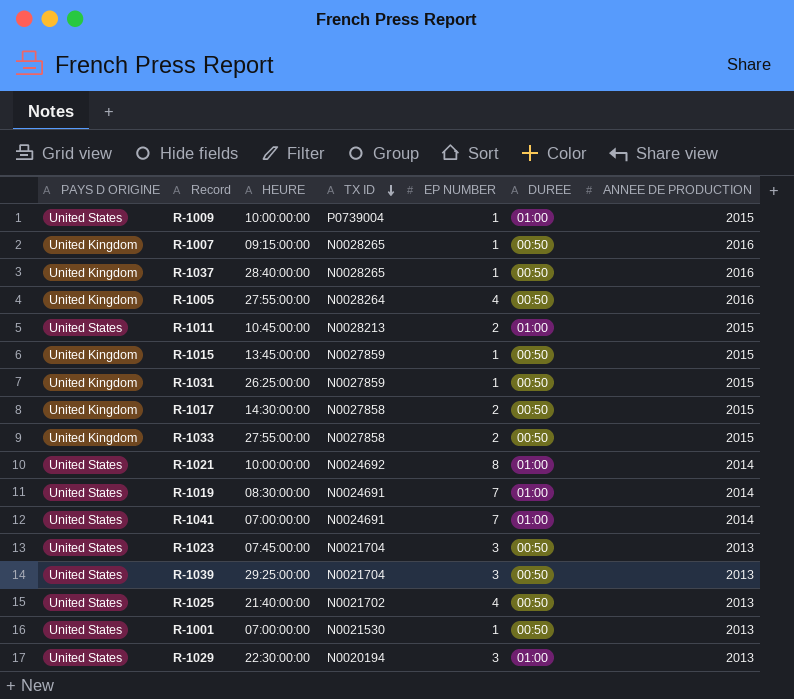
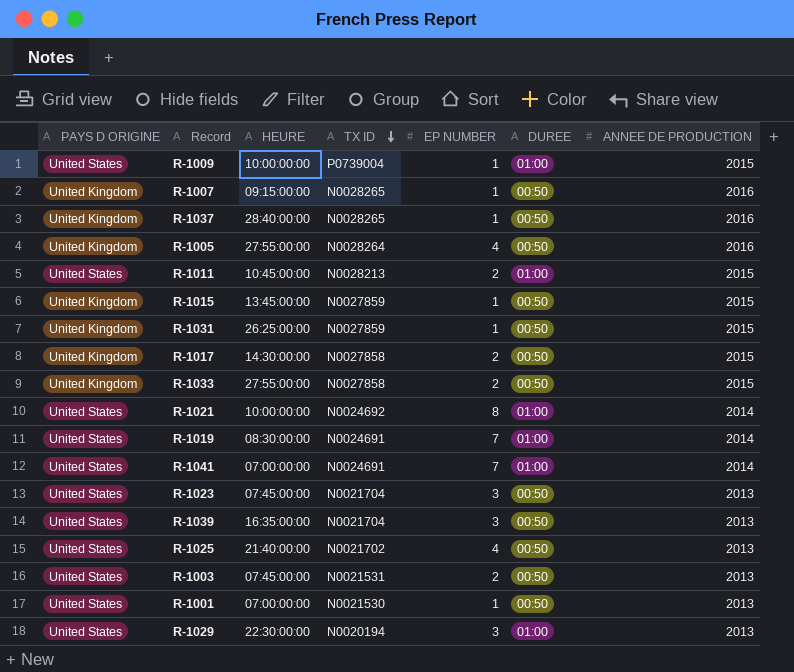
R-1039 | HEURE: 29:25:00:00 -> 16:35:00:00
row R-1003: none -> United States | 07:45:00:00 | N0021531 | 2 | 00:50 | 2013

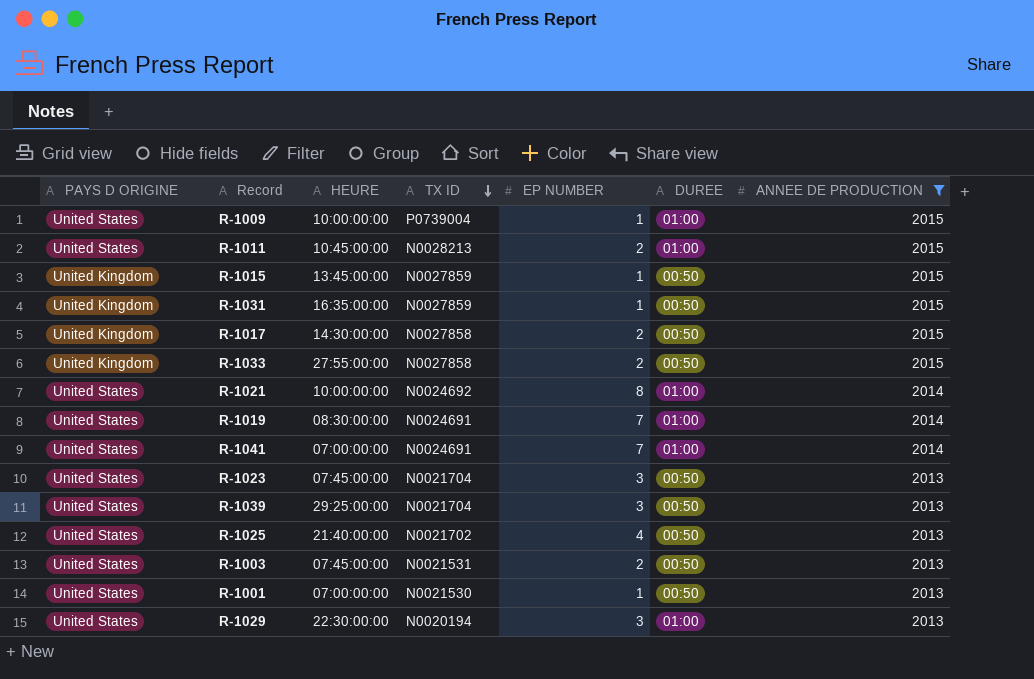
filter: none -> ANNEE DE PRODUCTION != 2016
R-1031 | HEURE: 26:25:00:00 -> 16:35:00:00
R-1039 | HEURE: 16:35:00:00 -> 29:25:00:00

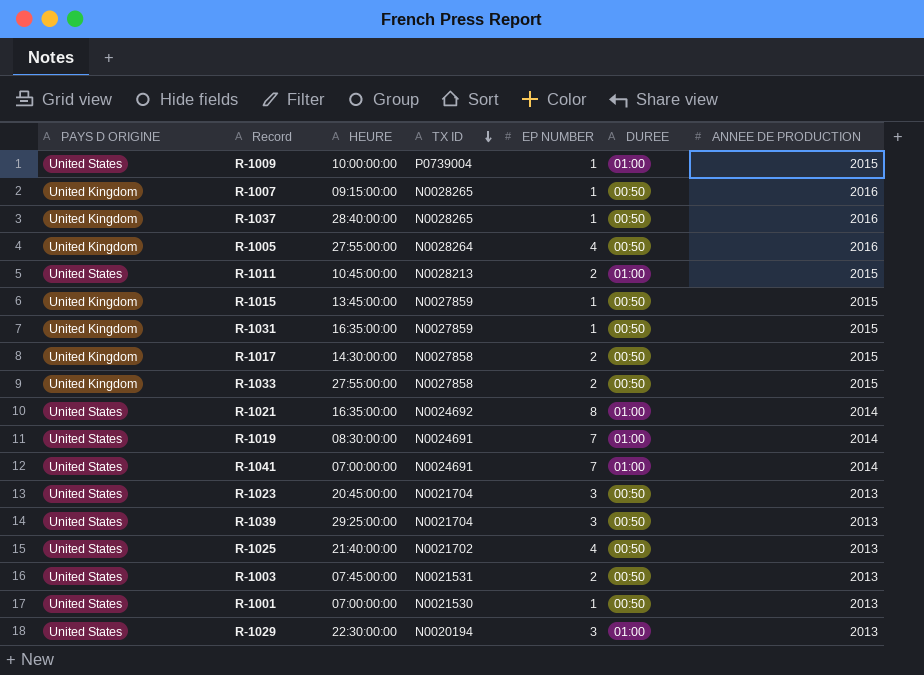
filter: ANNEE DE PRODUCTION != 2016 -> none
R-1021 | HEURE: 10:00:00:00 -> 16:35:00:00
R-1023 | HEURE: 07:45:00:00 -> 20:45:00:00

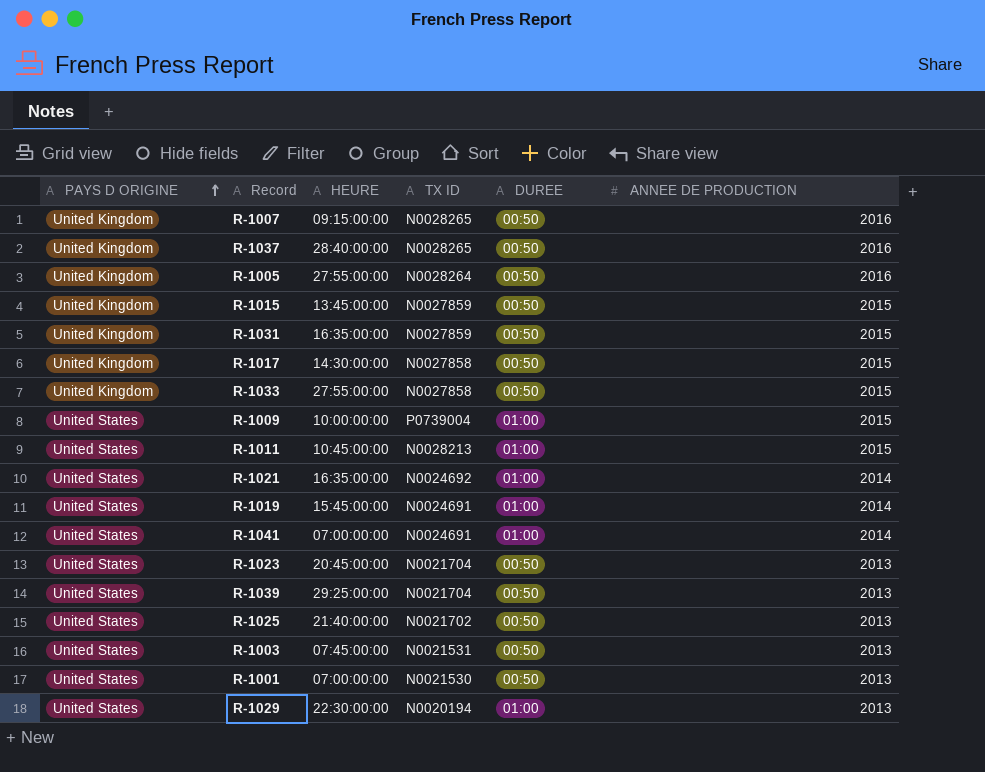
row order: TX ID descending -> PAYS D ORIGINE ascending
column EP NUMBER | position: 5 -> none
R-1019 | HEURE: 08:30:00:00 -> 15:45:00:00

